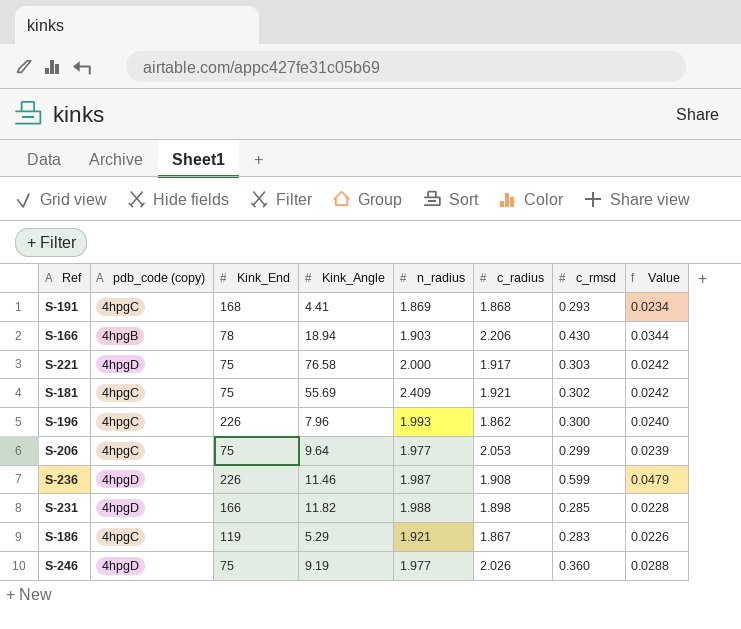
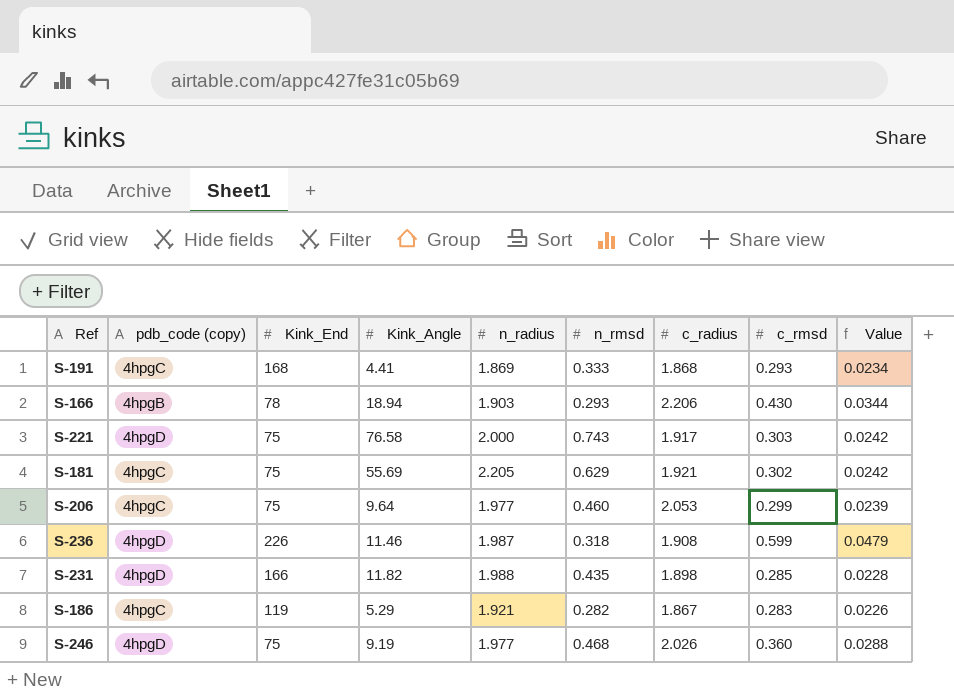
column n_rmsd | position: none -> 6
row S-196: 4hpgC | 226 | 7.96 | 1.993 | 1.862 | 0.300 | 0.0240 -> none
S-181 | n_radius: 2.409 -> 2.205

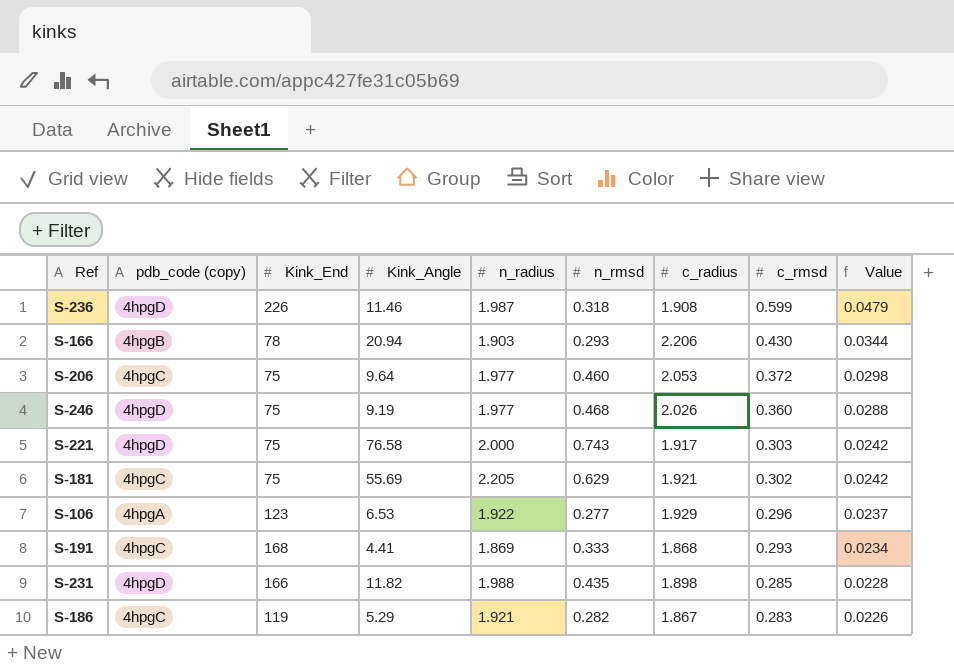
row order: none -> c_rmsd descending
S-166 | Kink_Angle: 18.94 -> 20.94
S-206 | c_rmsd: 0.299 -> 0.372
S-206 | Value: 0.0239 -> 0.0298
row S-106: none -> 4hpgA | 123 | 6.53 | 1.922 | 0.277 | 1.929 | 0.296 | 0.0237

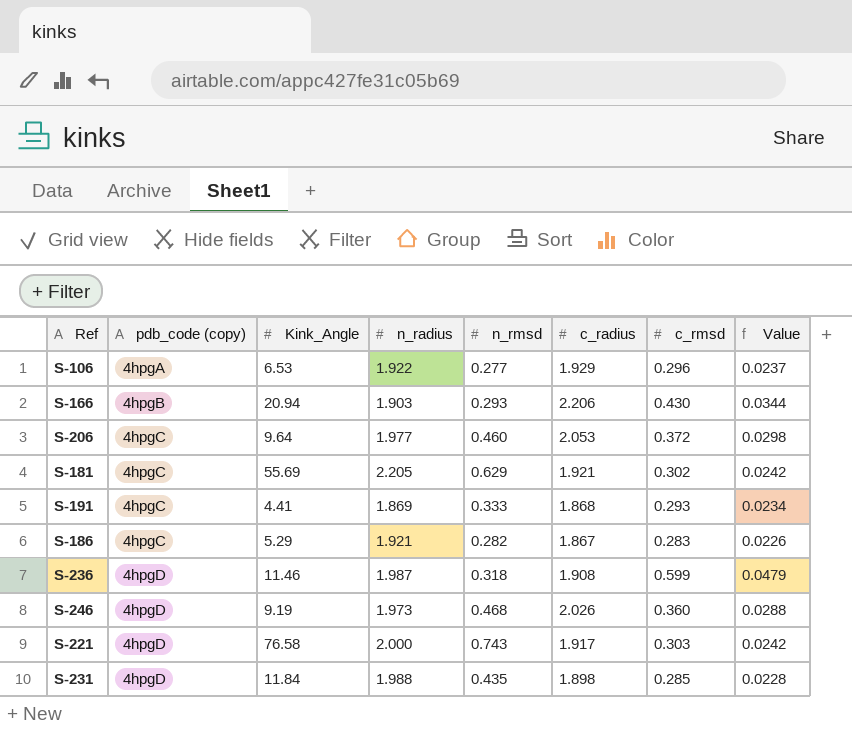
row order: c_rmsd descending -> pdb_code (copy) ascending
column Kink_End | position: 3 -> none
S-246 | n_radius: 1.977 -> 1.973
S-231 | Kink_Angle: 11.82 -> 11.84

